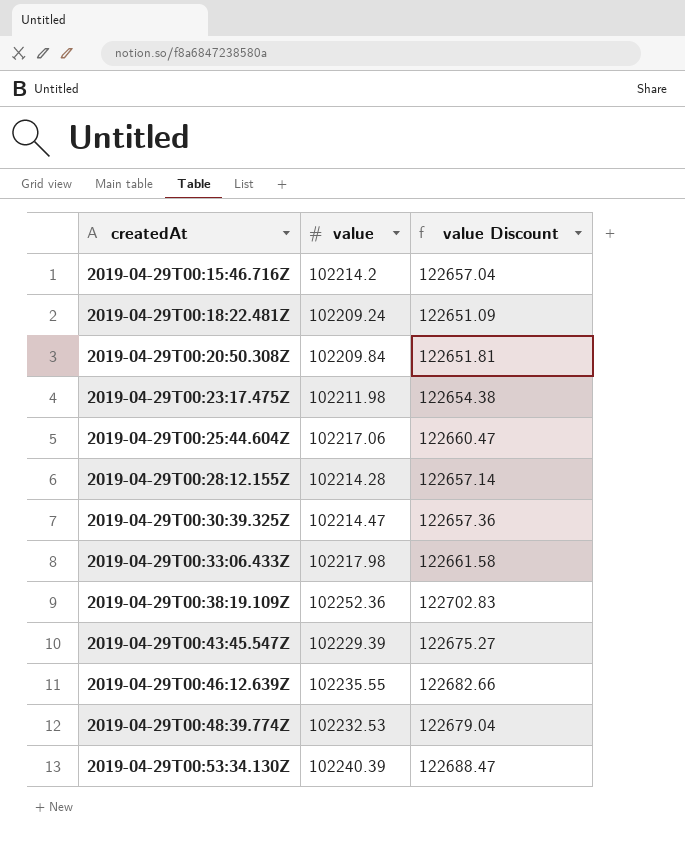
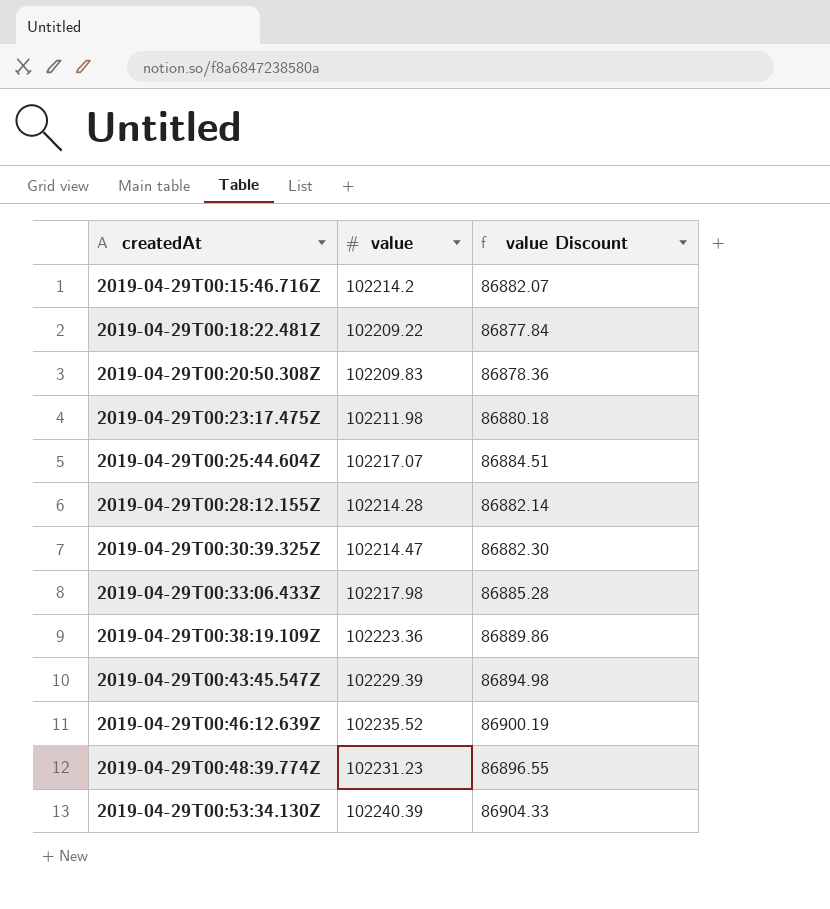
column value Discount | formula: [value] * 1.2 -> [value] * 0.85
2019-04-29T00:18:22.481Z | value: 102209.24 -> 102209.22
2019-04-29T00:20:50.308Z | value: 102209.84 -> 102209.83
2019-04-29T00:25:44.604Z | value: 102217.06 -> 102217.07
2019-04-29T00:38:19.109Z | value: 102252.36 -> 102223.36
2019-04-29T00:46:12.639Z | value: 102235.55 -> 102235.52
2019-04-29T00:48:39.774Z | value: 102232.53 -> 102231.23

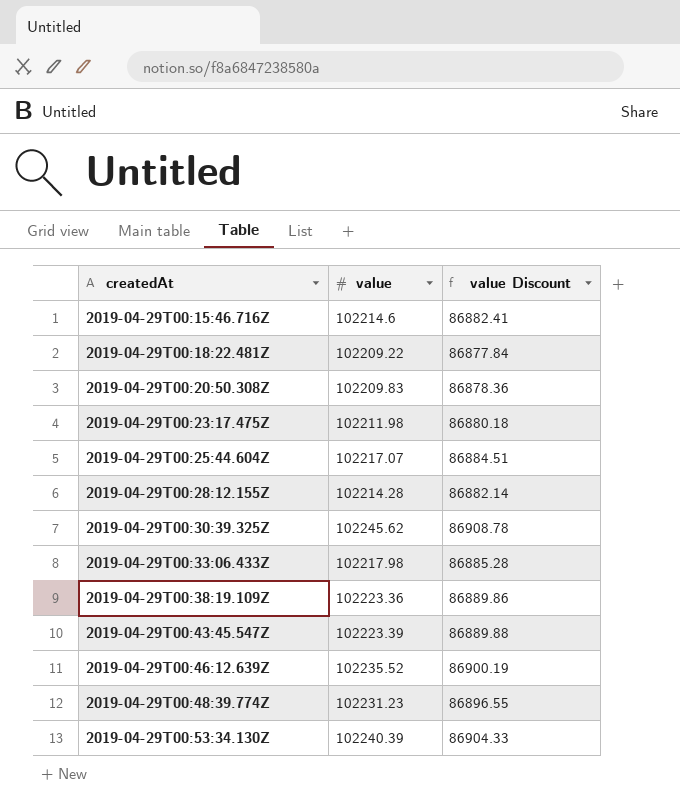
2019-04-29T00:15:46.716Z | value: 102214.2 -> 102214.6
2019-04-29T00:15:46.716Z | value Discount: 86882.07 -> 86882.41
2019-04-29T00:30:39.325Z | value: 102214.47 -> 102245.62
2019-04-29T00:30:39.325Z | value Discount: 86882.30 -> 86908.78
2019-04-29T00:43:45.547Z | value: 102229.39 -> 102223.39
2019-04-29T00:43:45.547Z | value Discount: 86894.98 -> 86889.88

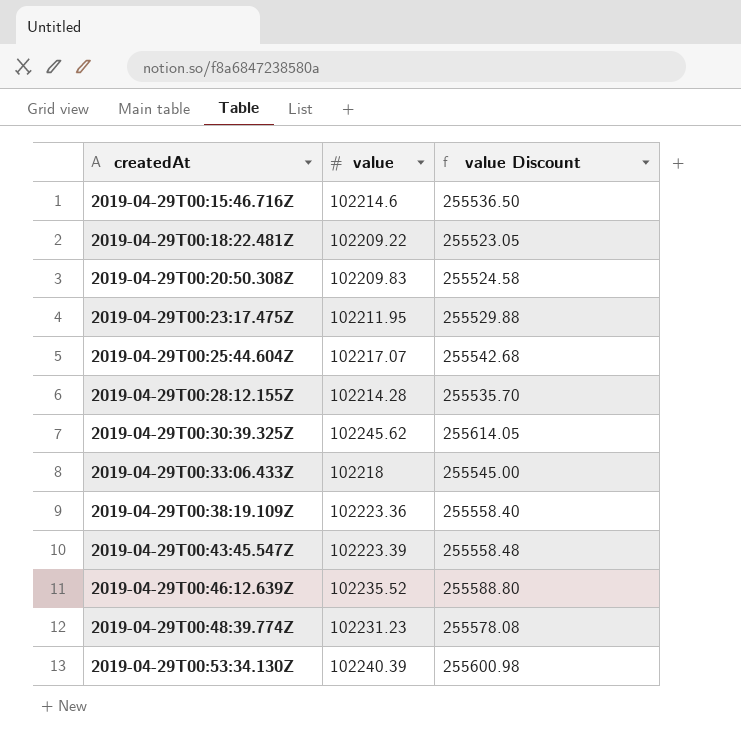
column value Discount | formula: [value] * 0.85 -> [value] * 2.5
2019-04-29T00:23:17.475Z | value: 102211.98 -> 102211.95
2019-04-29T00:33:06.433Z | value: 102217.98 -> 102218

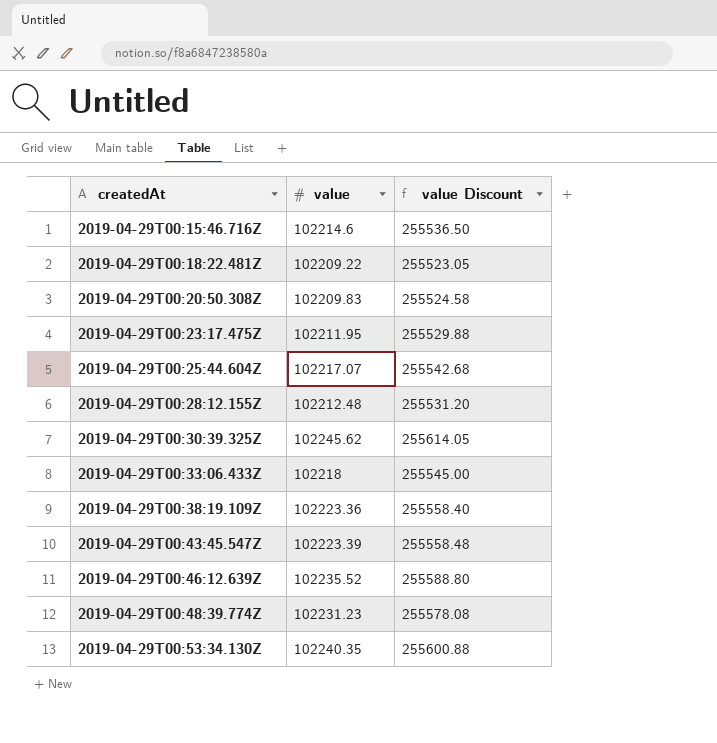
2019-04-29T00:28:12.155Z | value: 102214.28 -> 102212.48
2019-04-29T00:28:12.155Z | value Discount: 255535.70 -> 255531.20
2019-04-29T00:53:34.130Z | value: 102240.39 -> 102240.35
2019-04-29T00:53:34.130Z | value Discount: 255600.98 -> 255600.88

